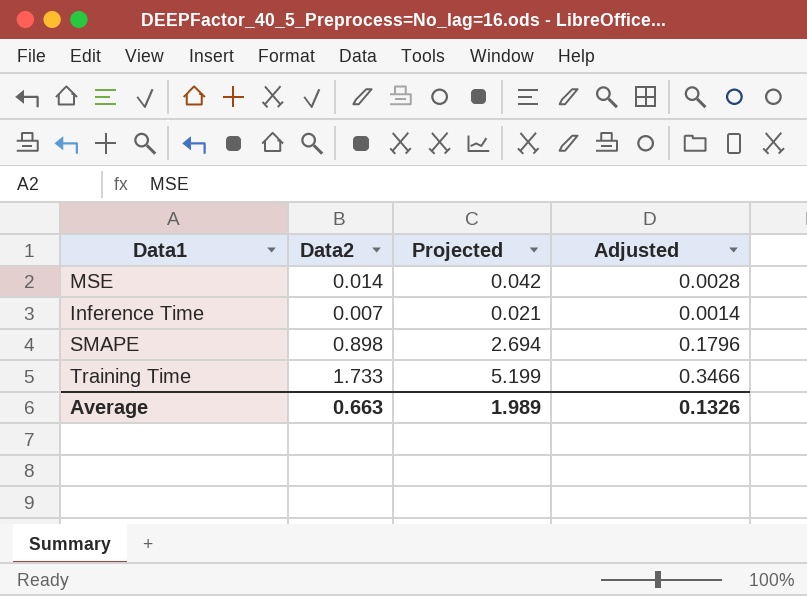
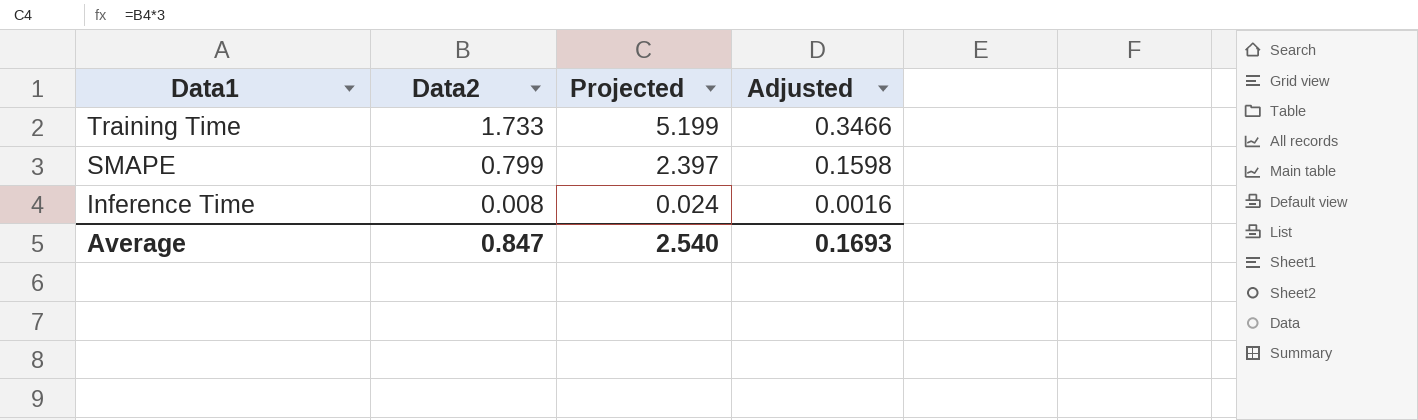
row order: none -> Data1 descending
row MSE: 0.014 | 0.042 | 0.0028 -> none
SMAPE | Data2: 0.898 -> 0.799
SMAPE | Projected: 2.694 -> 2.397
SMAPE | Adjusted: 0.1796 -> 0.1598
Inference Time | Data2: 0.007 -> 0.008
Inference Time | Projected: 0.021 -> 0.024
Inference Time | Adjusted: 0.0014 -> 0.0016
Average | Data2: 0.663 -> 0.847
Average | Projected: 1.989 -> 2.540
Average | Adjusted: 0.1326 -> 0.1693

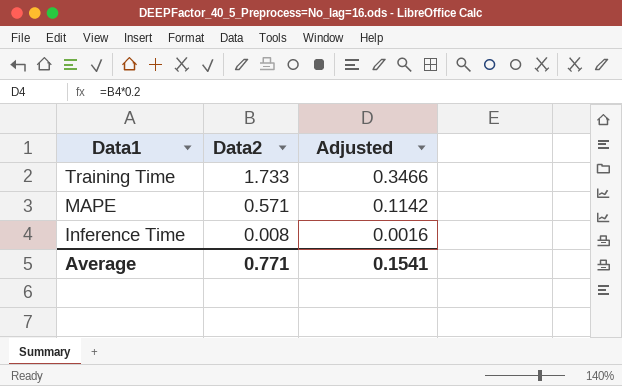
column Projected | formula: [Data2] * 3 -> none
row SMAPE: 0.799 | 2.397 | 0.1598 -> none
row MAPE: none -> 0.571 | 0.1142
Average | Data2: 0.847 -> 0.771
Average | Adjusted: 0.1693 -> 0.1541

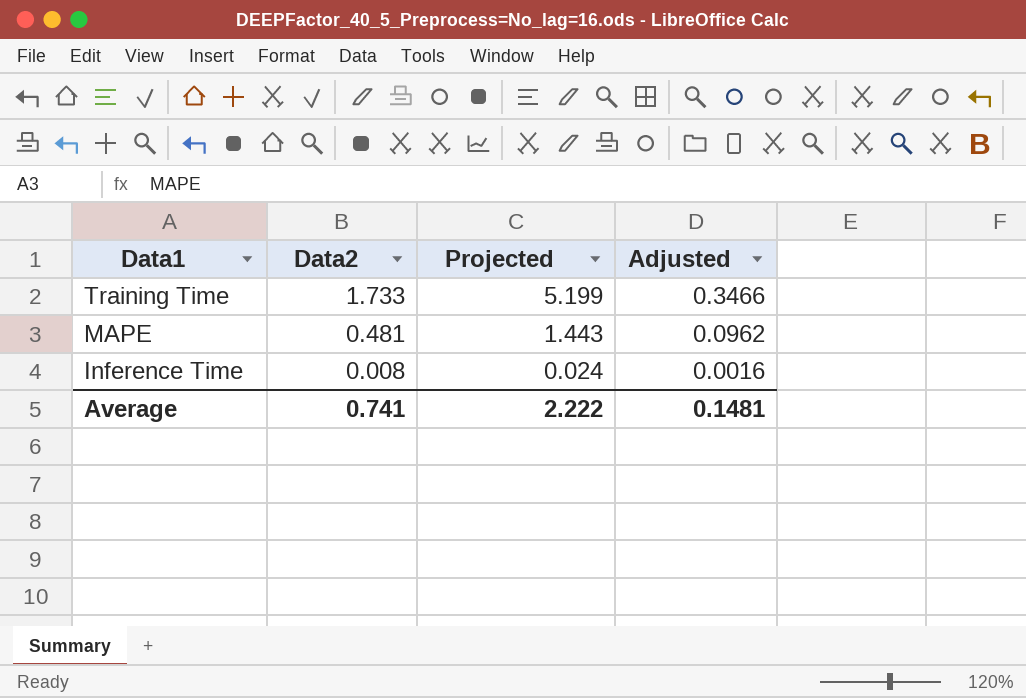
column Projected | formula: none -> [Data2] * 3
MAPE | Data2: 0.571 -> 0.481
MAPE | Adjusted: 0.1142 -> 0.0962
Average | Data2: 0.771 -> 0.741
Average | Adjusted: 0.1541 -> 0.1481

